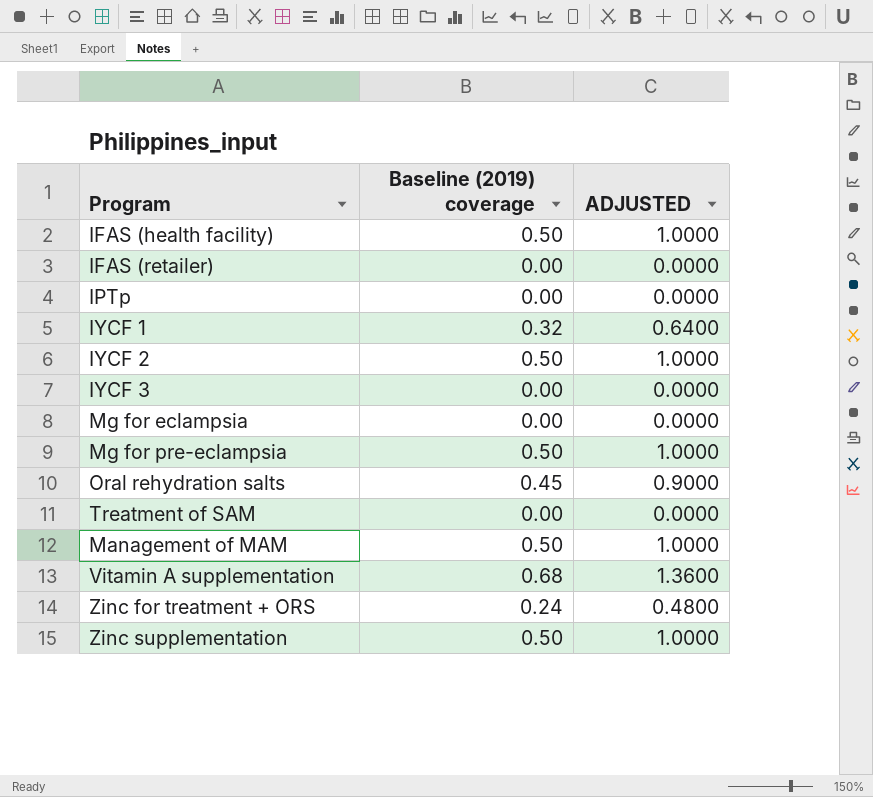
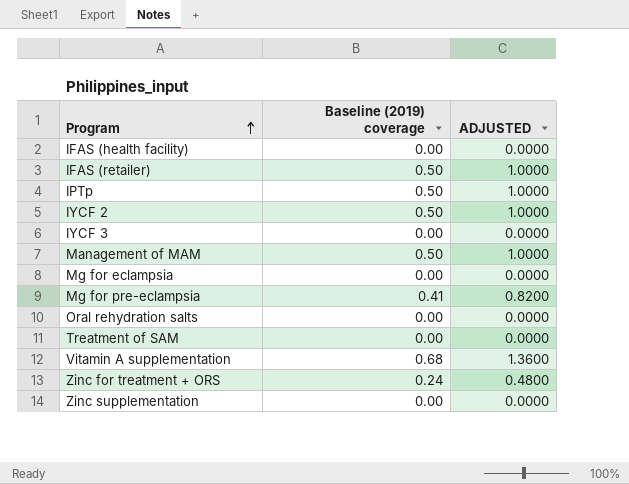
row order: none -> Program ascending
row IYCF 1: 0.32 | 0.6400 -> none
IFAS (health facility) | Baseline (2019) coverage: 0.50 -> 0.00
IFAS (health facility) | ADJUSTED: 1.0000 -> 0.0000
IFAS (retailer) | Baseline (2019) coverage: 0.00 -> 0.50
IFAS (retailer) | ADJUSTED: 0.0000 -> 1.0000
IPTp | Baseline (2019) coverage: 0.00 -> 0.50
IPTp | ADJUSTED: 0.0000 -> 1.0000
Mg for pre-eclampsia | Baseline (2019) coverage: 0.50 -> 0.41
Mg for pre-eclampsia | ADJUSTED: 1.0000 -> 0.8200
Oral rehydration salts | Baseline (2019) coverage: 0.45 -> 0.00
Oral rehydration salts | ADJUSTED: 0.9000 -> 0.0000
Zinc supplementation | Baseline (2019) coverage: 0.50 -> 0.00
Zinc supplementation | ADJUSTED: 1.0000 -> 0.0000

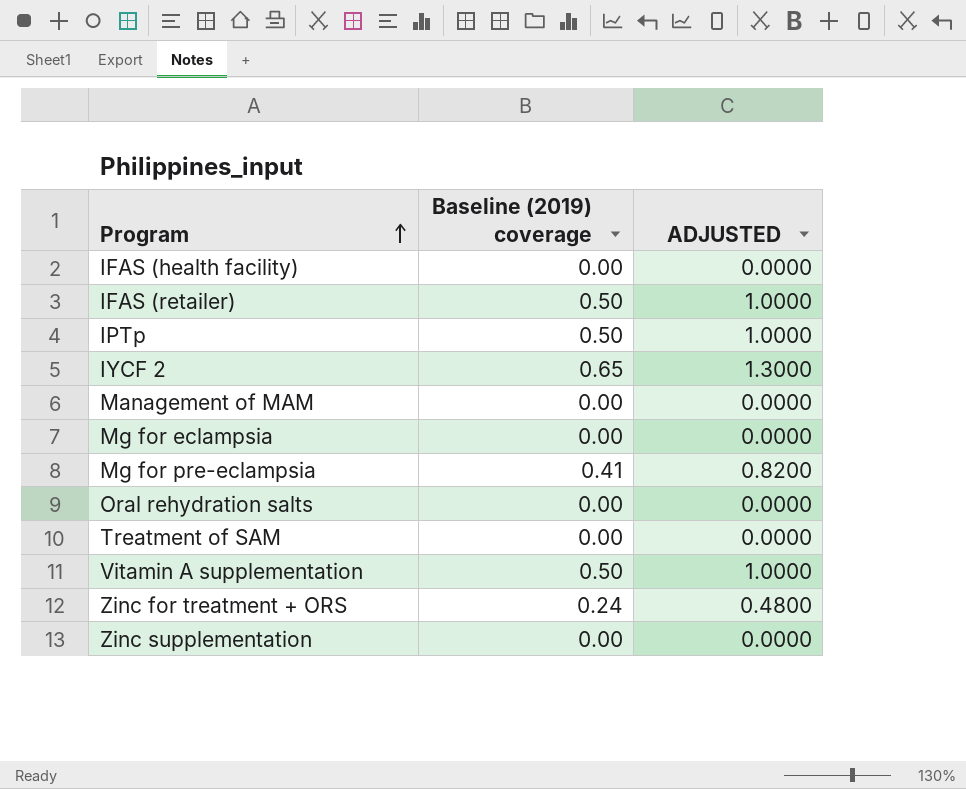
row IYCF 3: 0.00 | 0.0000 -> none
IYCF 2 | Baseline (2019) coverage: 0.50 -> 0.65
IYCF 2 | ADJUSTED: 1.0000 -> 1.3000
Management of MAM | Baseline (2019) coverage: 0.50 -> 0.00
Management of MAM | ADJUSTED: 1.0000 -> 0.0000
Vitamin A supplementation | Baseline (2019) coverage: 0.68 -> 0.50
Vitamin A supplementation | ADJUSTED: 1.3600 -> 1.0000

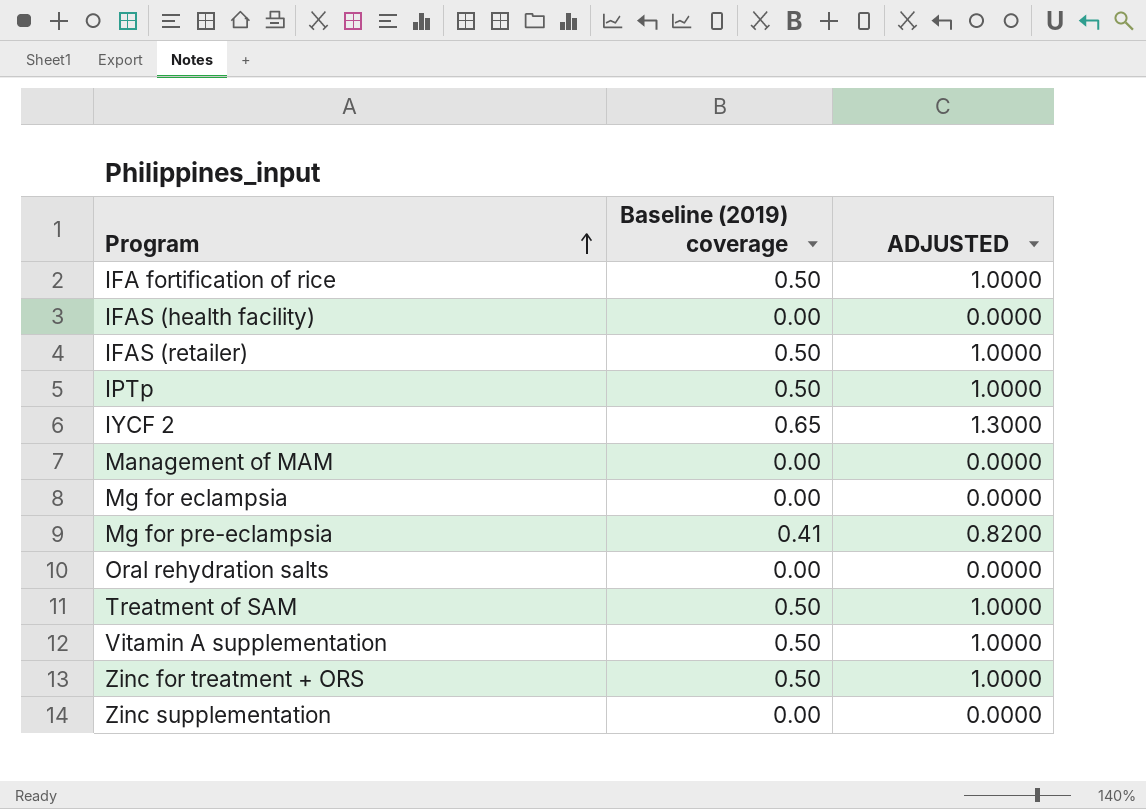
row IFA fortification of rice: none -> 0.50 | 1.0000
Treatment of SAM | Baseline (2019) coverage: 0.00 -> 0.50
Treatment of SAM | ADJUSTED: 0.0000 -> 1.0000
Zinc for treatment + ORS | Baseline (2019) coverage: 0.24 -> 0.50
Zinc for treatment + ORS | ADJUSTED: 0.4800 -> 1.0000

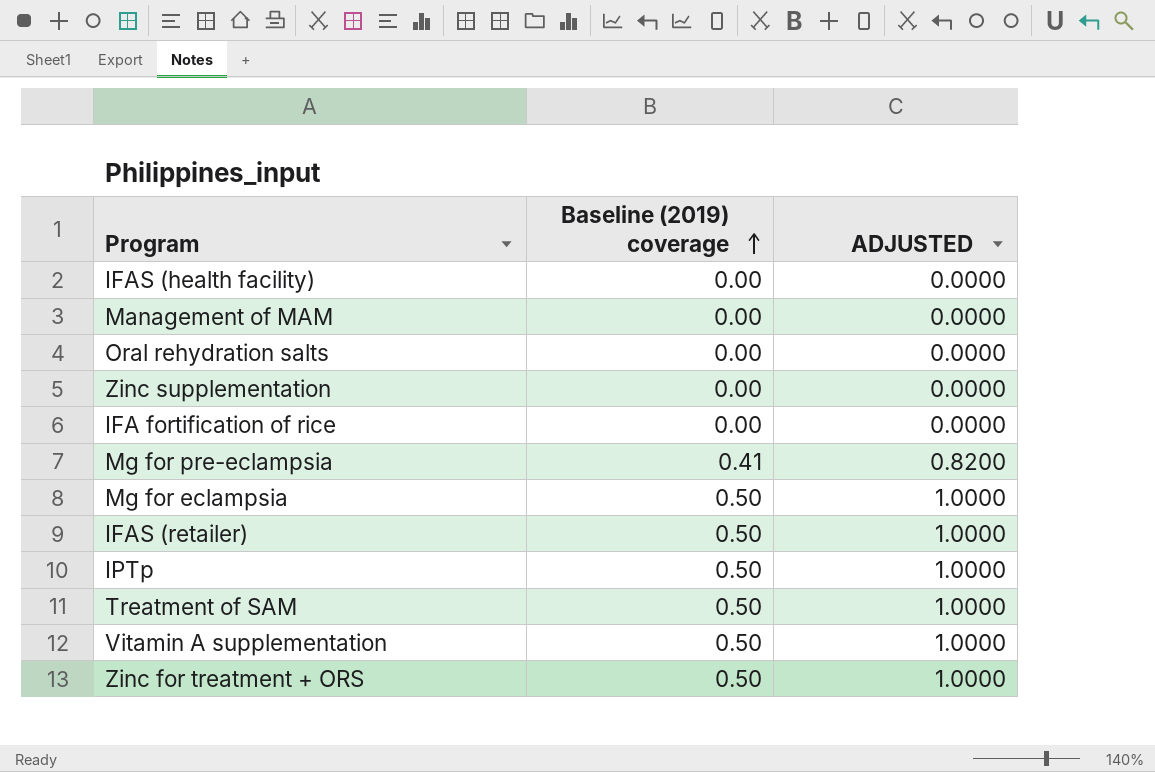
row order: Program ascending -> Baseline (2019) coverage ascending
row IYCF 2: 0.65 | 1.3000 -> none
IFA fortification of rice | Baseline (2019) coverage: 0.50 -> 0.00
IFA fortification of rice | ADJUSTED: 1.0000 -> 0.0000
Mg for eclampsia | Baseline (2019) coverage: 0.00 -> 0.50
Mg for eclampsia | ADJUSTED: 0.0000 -> 1.0000

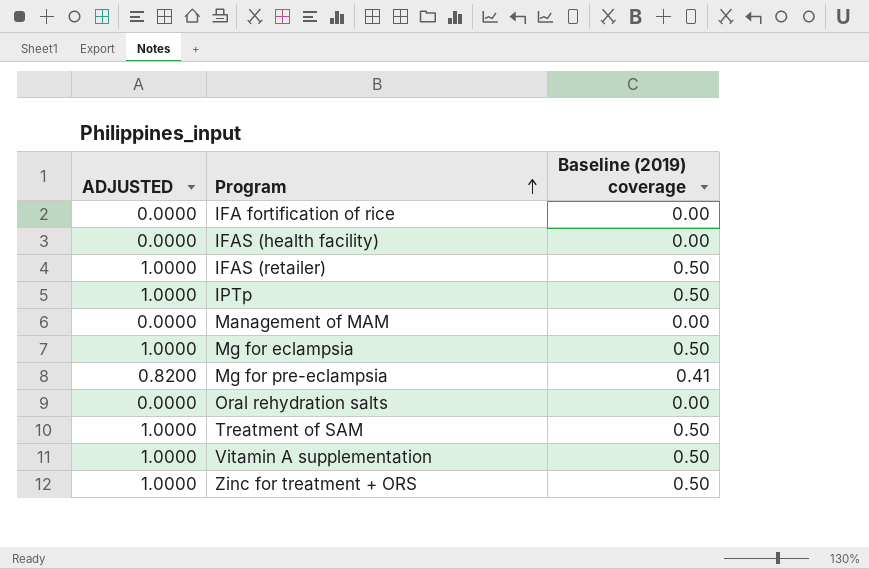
row order: Baseline (2019) coverage ascending -> Program ascending
column ADJUSTED | position: 3 -> 1
row Zinc supplementation: 0.00 | 0.0000 -> none

